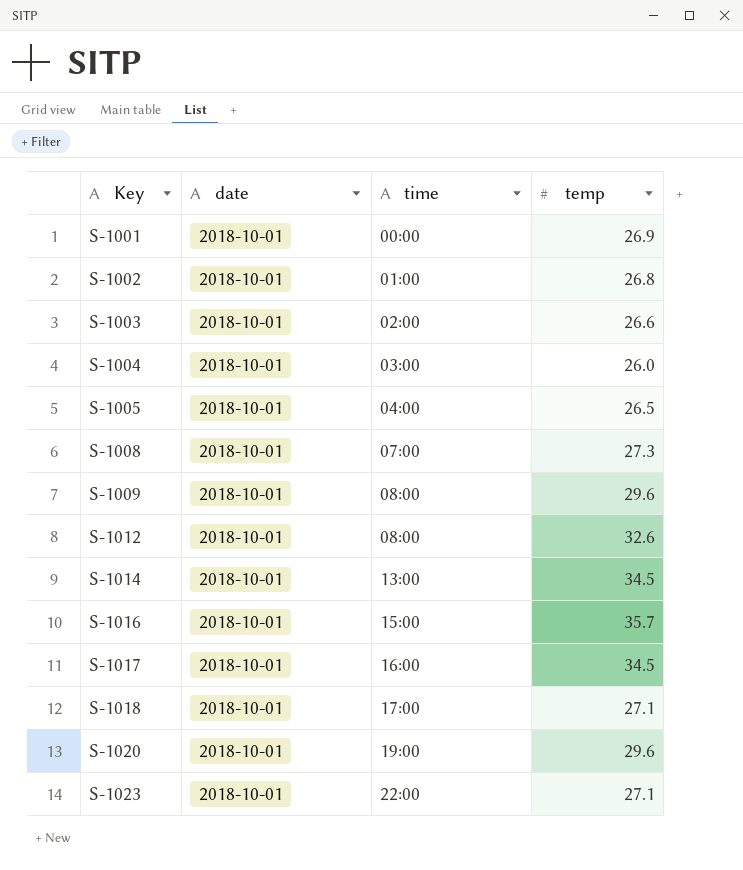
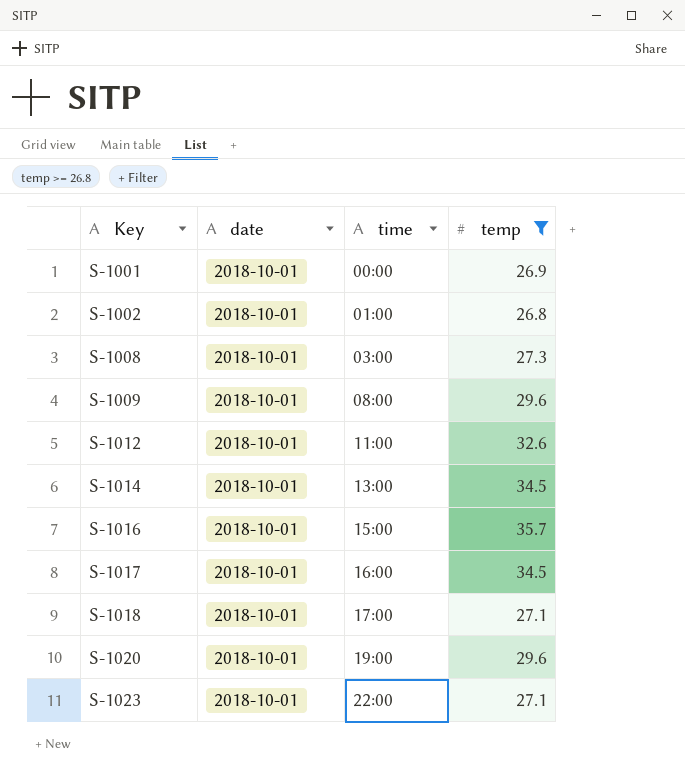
filter: none -> temp >= 26.8
S-1008 | time: 07:00 -> 03:00
S-1012 | time: 08:00 -> 11:00

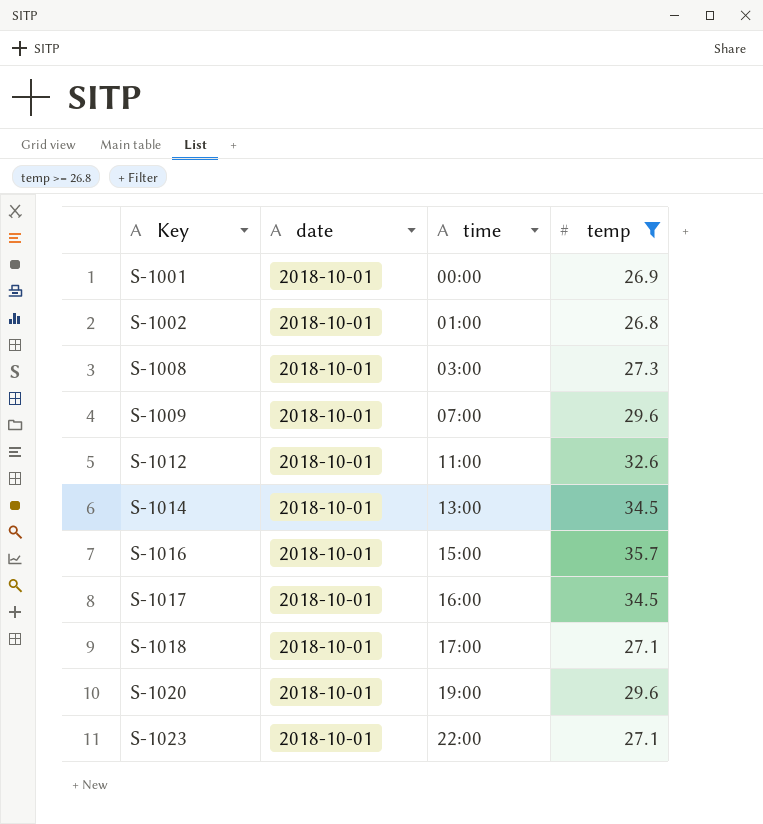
S-1009 | time: 08:00 -> 07:00

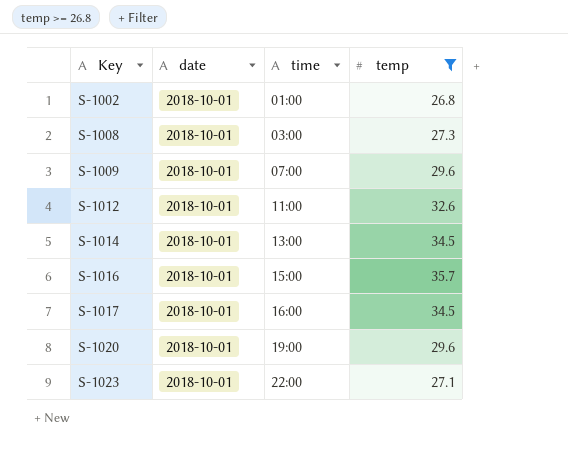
row S-1001: 2018-10-01 | 00:00 | 26.9 -> none
row S-1018: 2018-10-01 | 17:00 | 27.1 -> none

